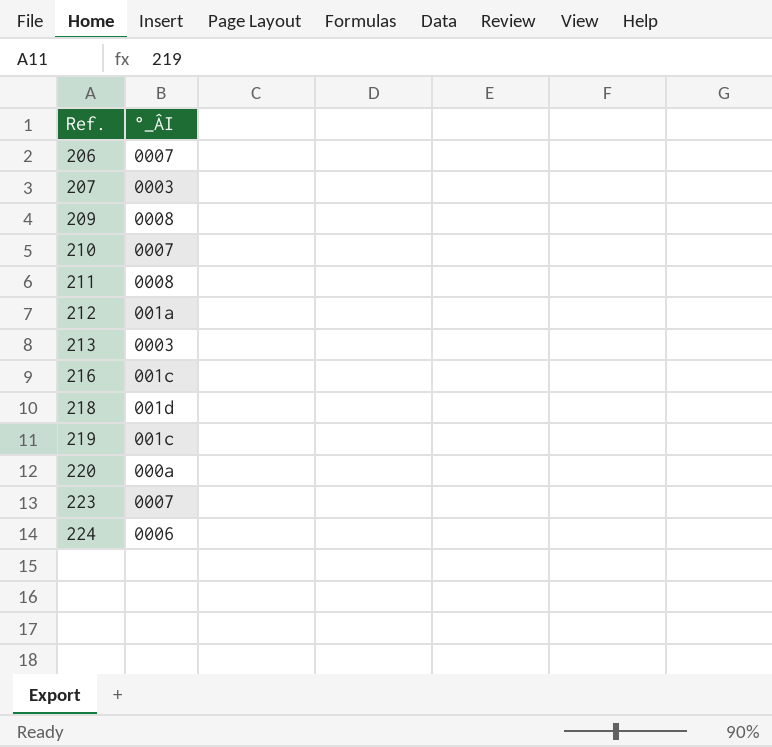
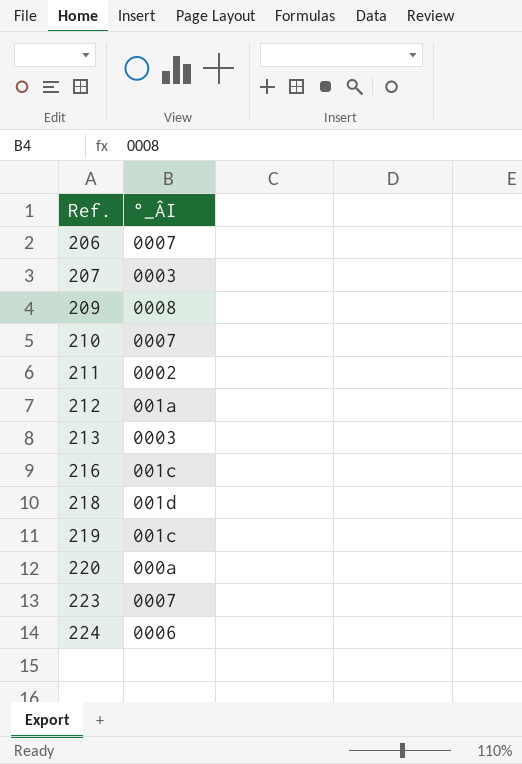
211 | °_ÂI: 0008 -> 0002

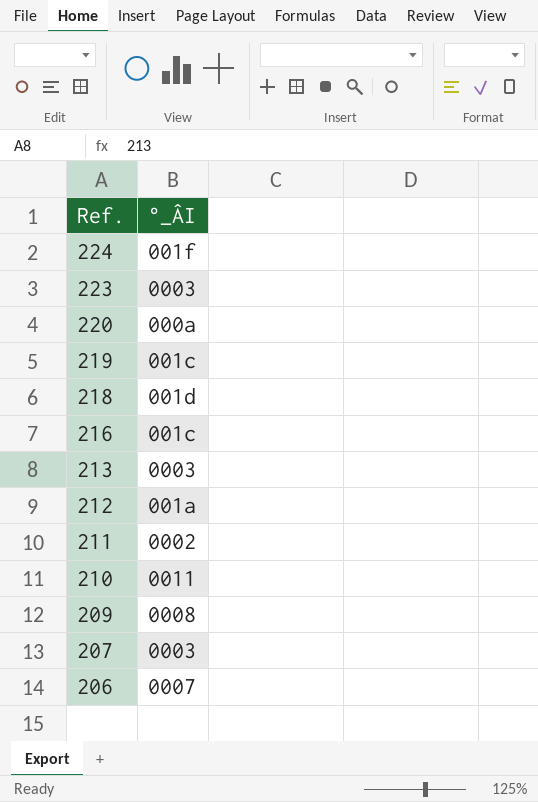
row order: Ref. ascending -> Ref. descending
224 | °_ÂI: 0006 -> 001f
223 | °_ÂI: 0007 -> 0003
210 | °_ÂI: 0007 -> 0011

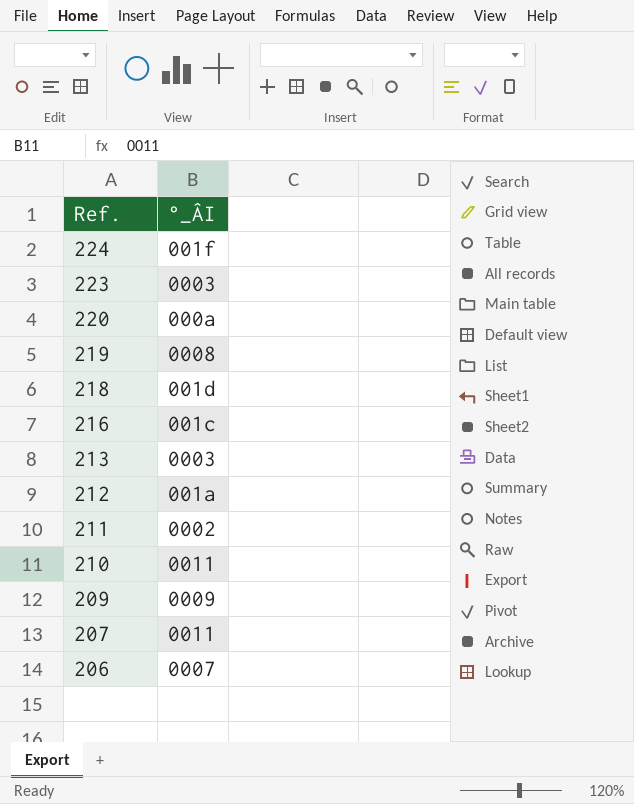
219 | °_ÂI: 001c -> 0008
209 | °_ÂI: 0008 -> 0009
207 | °_ÂI: 0003 -> 0011

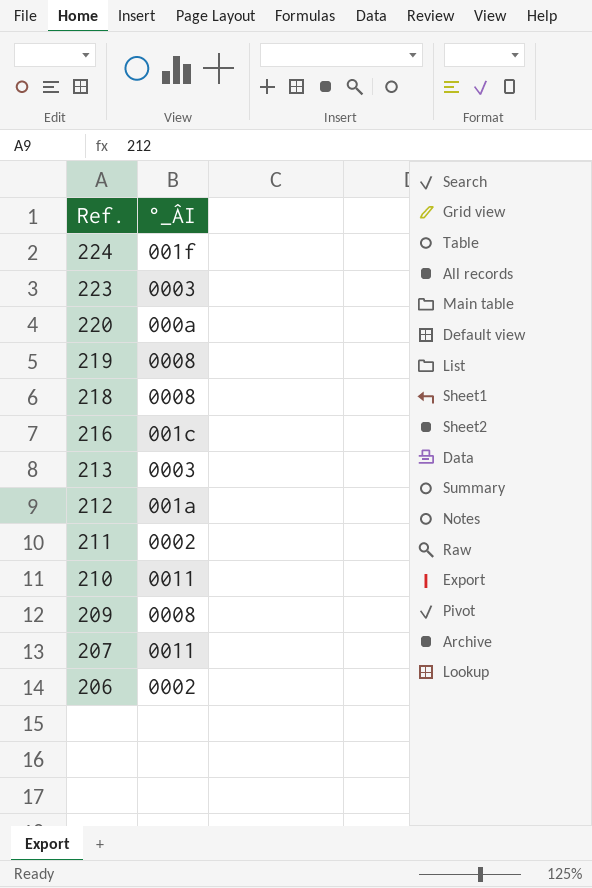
218 | °_ÂI: 001d -> 0008
209 | °_ÂI: 0009 -> 0008
206 | °_ÂI: 0007 -> 0002

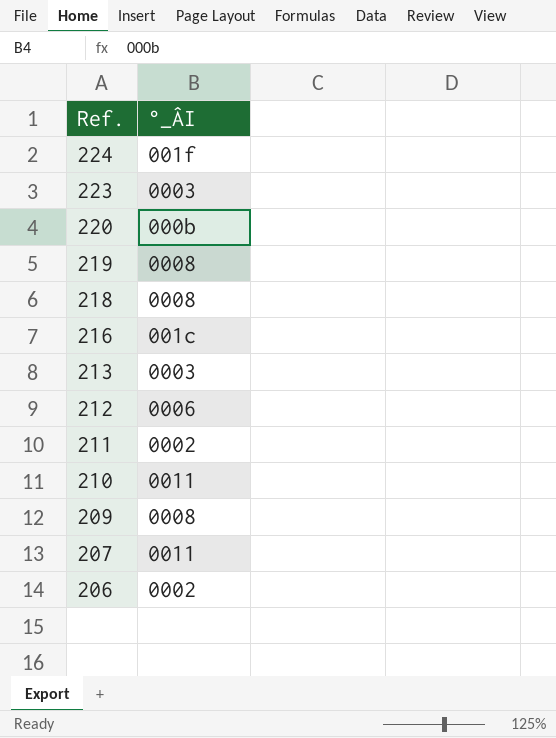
220 | °_ÂI: 000a -> 000b
212 | °_ÂI: 001a -> 0006

